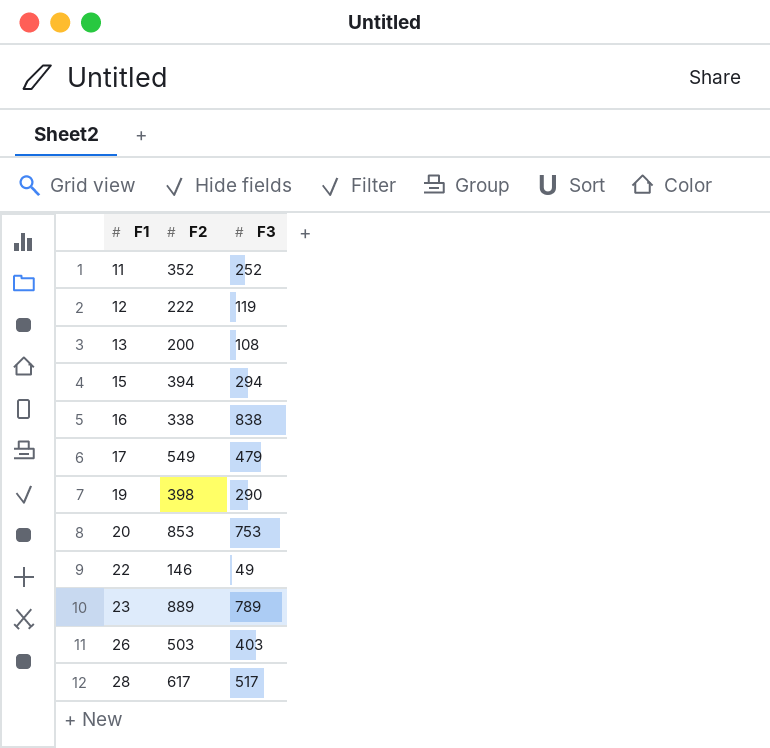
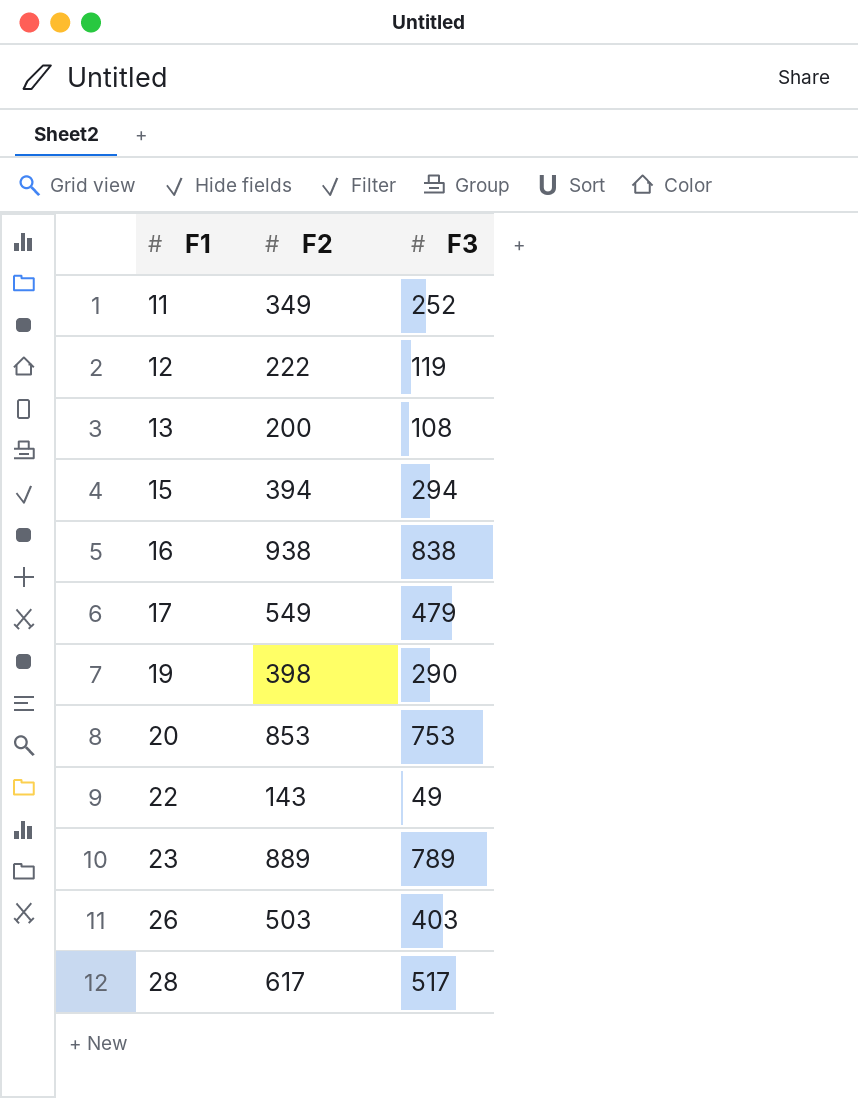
11 | F2: 352 -> 349
16 | F2: 338 -> 938
22 | F2: 146 -> 143

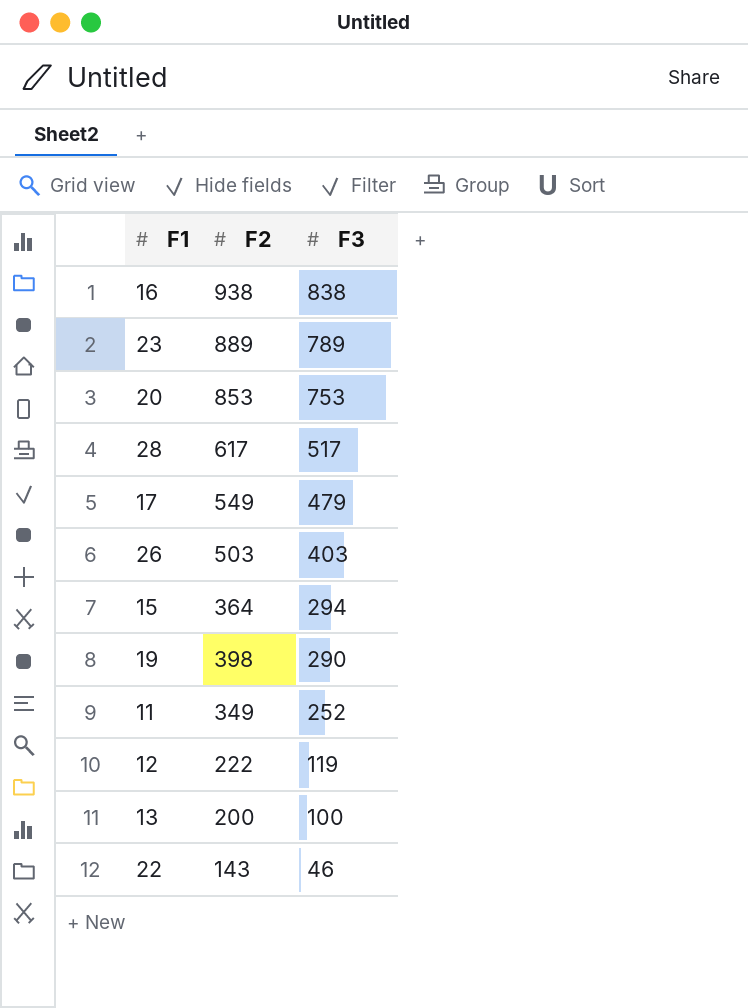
row order: F1 ascending -> F3 descending
15 | F2: 394 -> 364
13 | F3: 108 -> 100
22 | F3: 49 -> 46

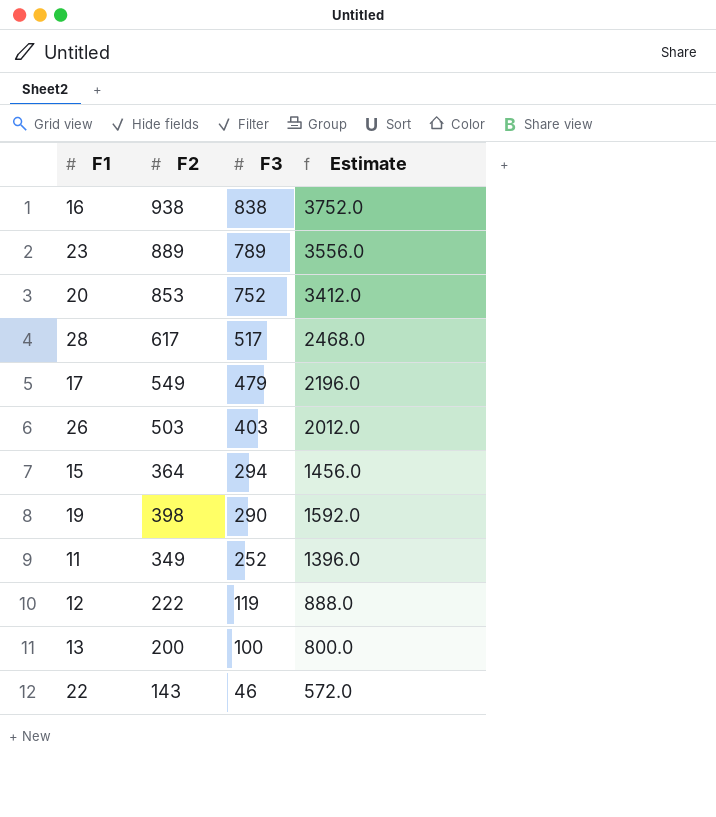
column Estimate | formula: none -> [F2] * 4
20 | F3: 753 -> 752

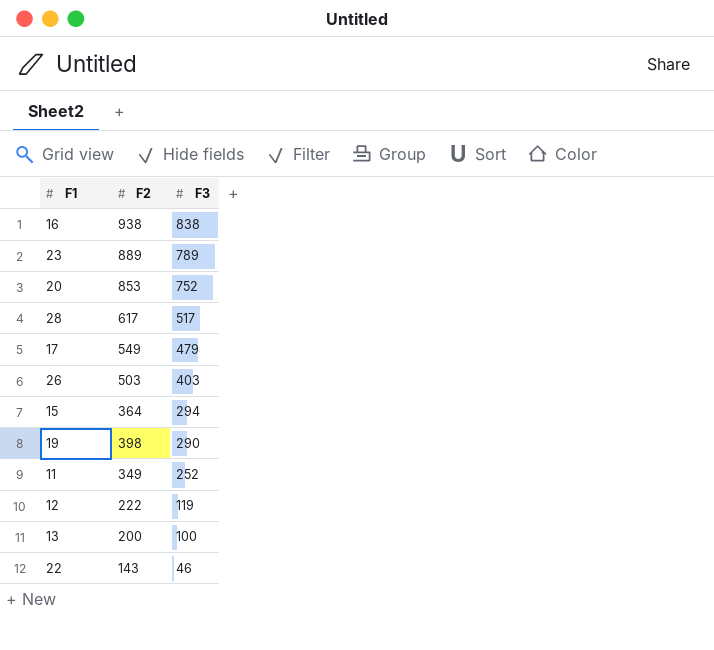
column Estimate | formula: [F2] * 4 -> none

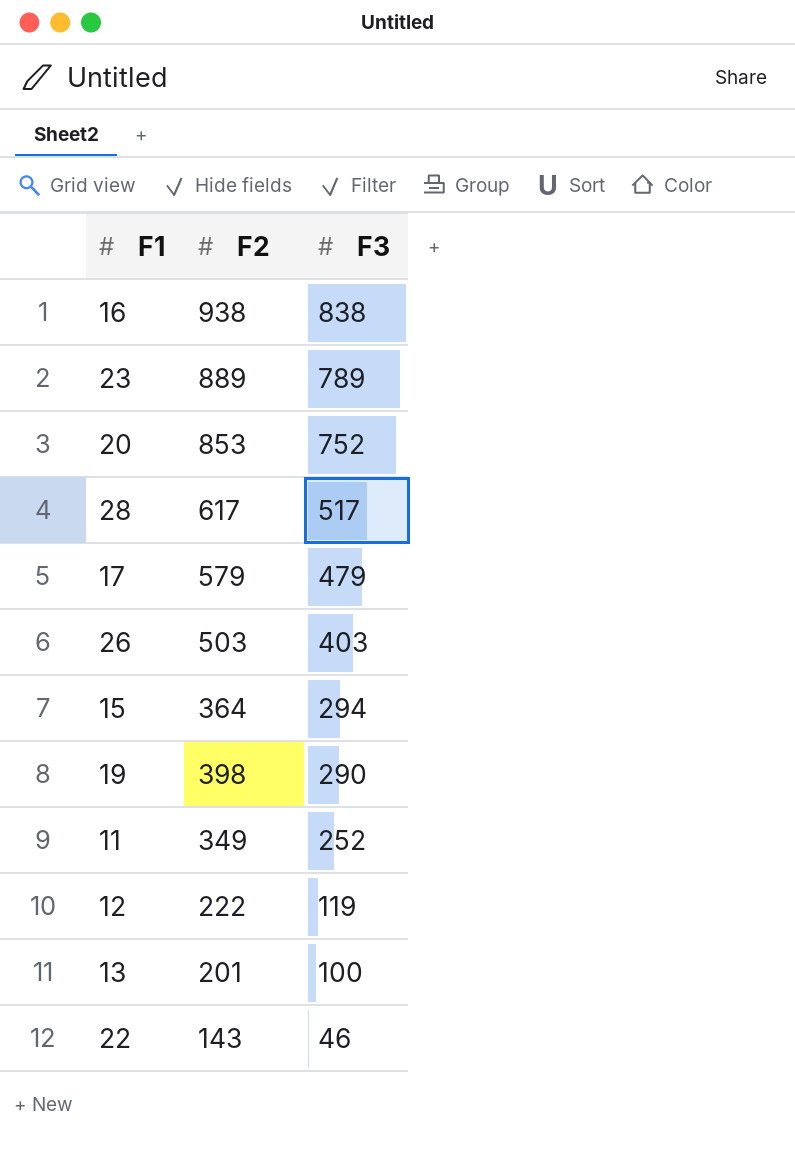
17 | F2: 549 -> 579
13 | F2: 200 -> 201

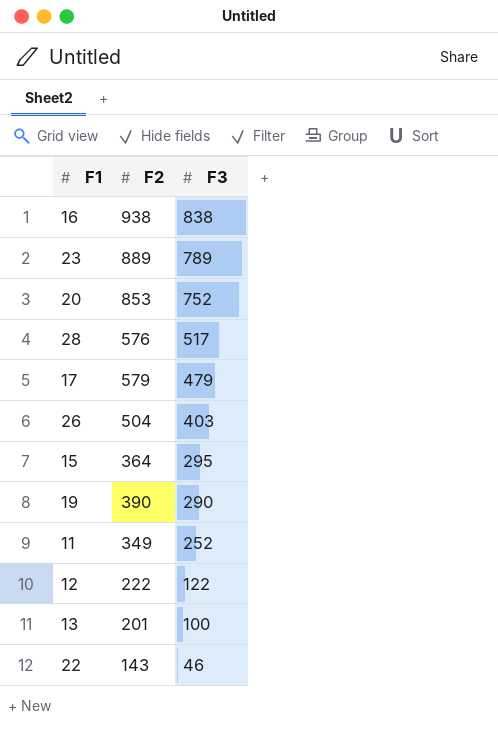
28 | F2: 617 -> 576
26 | F2: 503 -> 504
15 | F3: 294 -> 295
19 | F2: 398 -> 390
12 | F3: 119 -> 122

